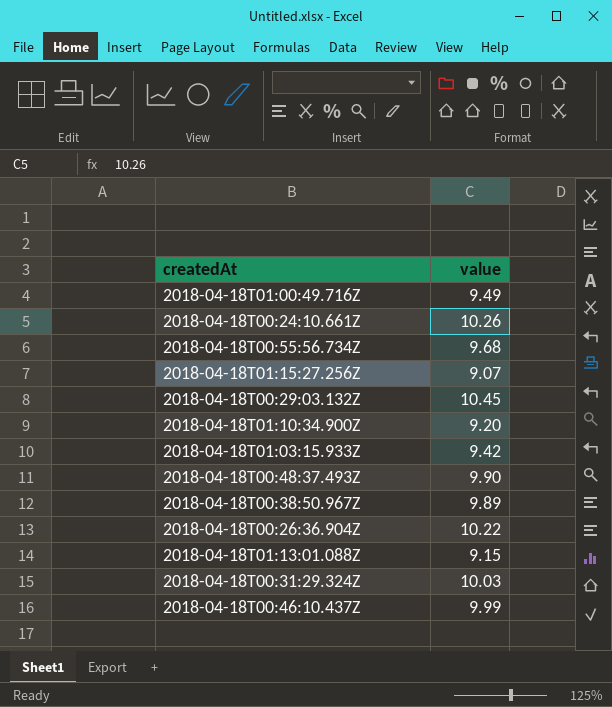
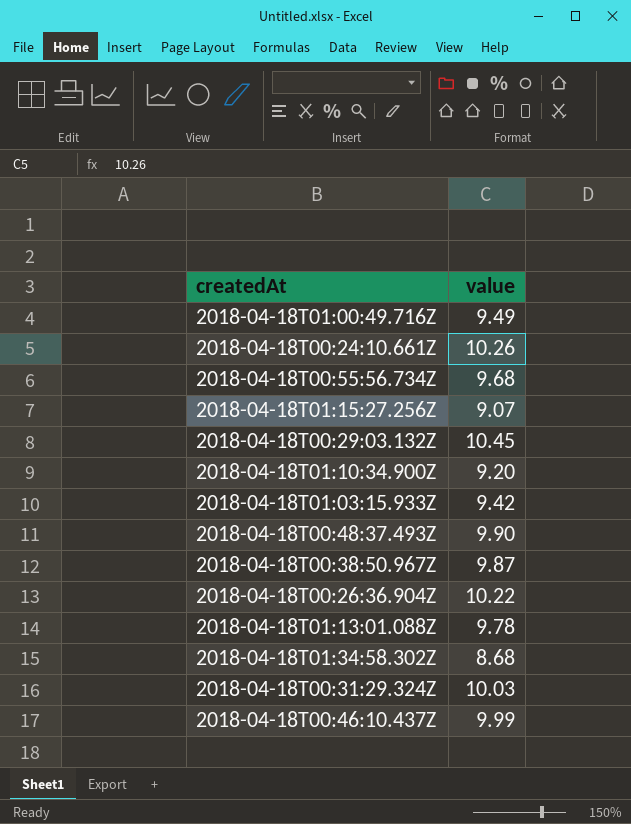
2018-04-18T00:38:50.967Z | value: 9.89 -> 9.87
2018-04-18T01:13:01.088Z | value: 9.15 -> 9.78
row 2018-04-18T01:34:58.302Z: none -> 8.68

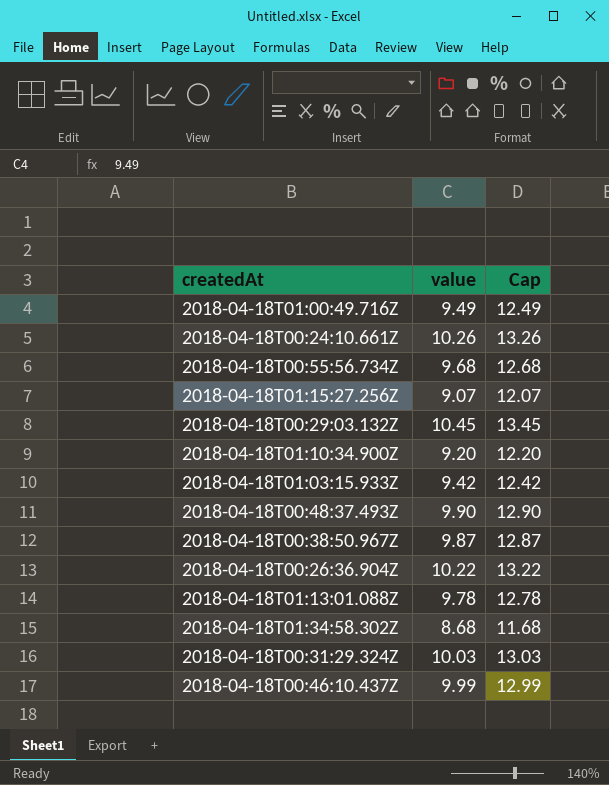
column Cap | formula: none -> [value] + 3

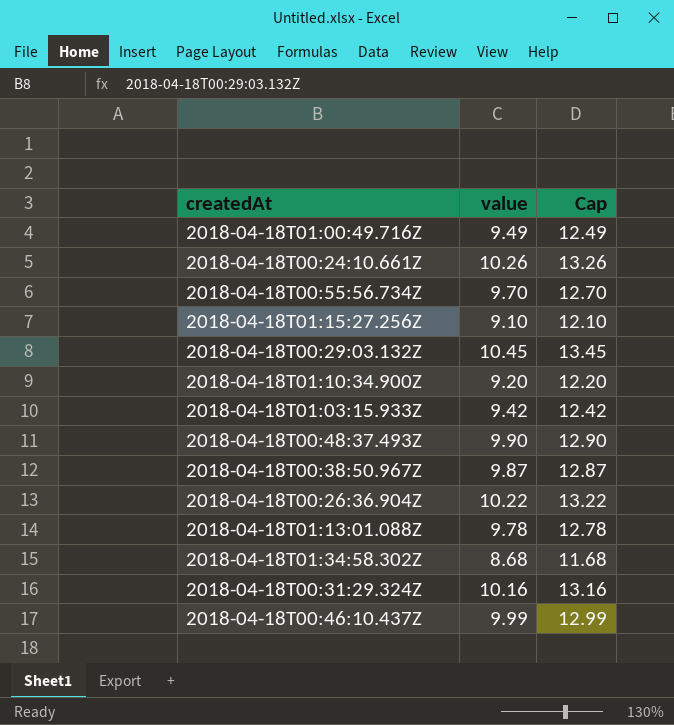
2018-04-18T00:55:56.734Z | value: 9.68 -> 9.70
2018-04-18T00:55:56.734Z | Cap: 12.68 -> 12.70
2018-04-18T01:15:27.256Z | value: 9.07 -> 9.10
2018-04-18T01:15:27.256Z | Cap: 12.07 -> 12.10
2018-04-18T00:31:29.324Z | value: 10.03 -> 10.16
2018-04-18T00:31:29.324Z | Cap: 13.03 -> 13.16

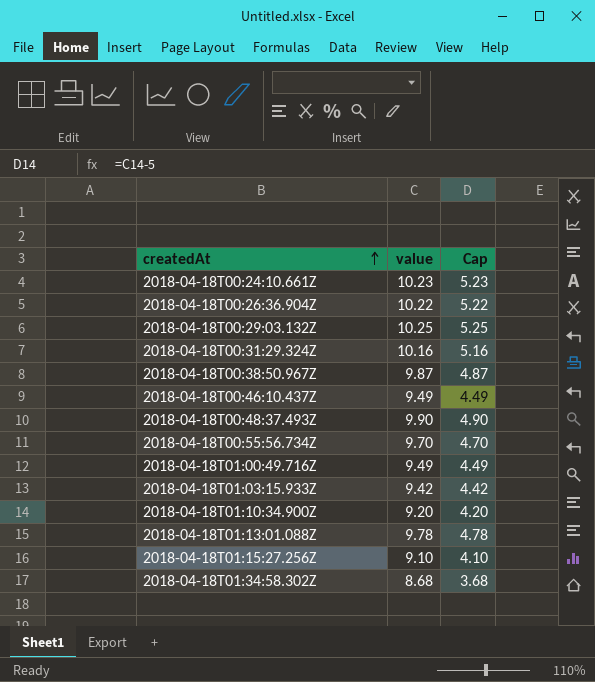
row order: none -> createdAt ascending
column Cap | formula: [value] + 3 -> [value] - 5
2018-04-18T00:24:10.661Z | value: 10.26 -> 10.23
2018-04-18T00:29:03.132Z | value: 10.45 -> 10.25
2018-04-18T00:46:10.437Z | value: 9.99 -> 9.49

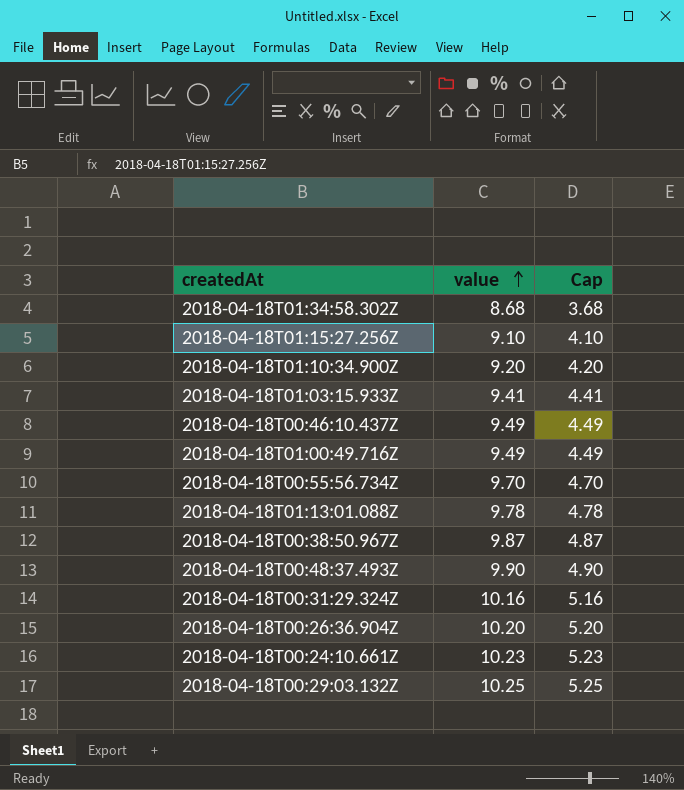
row order: createdAt ascending -> value ascending
2018-04-18T01:03:15.933Z | value: 9.42 -> 9.41
2018-04-18T01:03:15.933Z | Cap: 4.42 -> 4.41
2018-04-18T00:26:36.904Z | value: 10.22 -> 10.20
2018-04-18T00:26:36.904Z | Cap: 5.22 -> 5.20

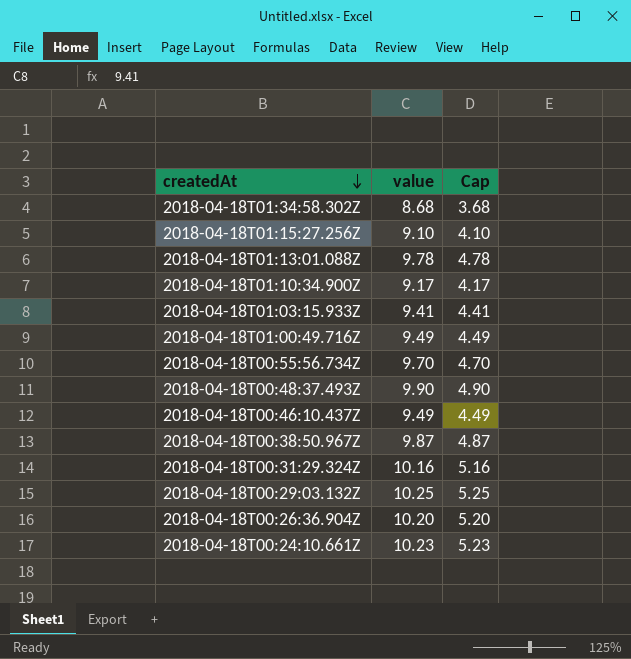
row order: value ascending -> createdAt descending
2018-04-18T01:10:34.900Z | value: 9.20 -> 9.17
2018-04-18T01:10:34.900Z | Cap: 4.20 -> 4.17

